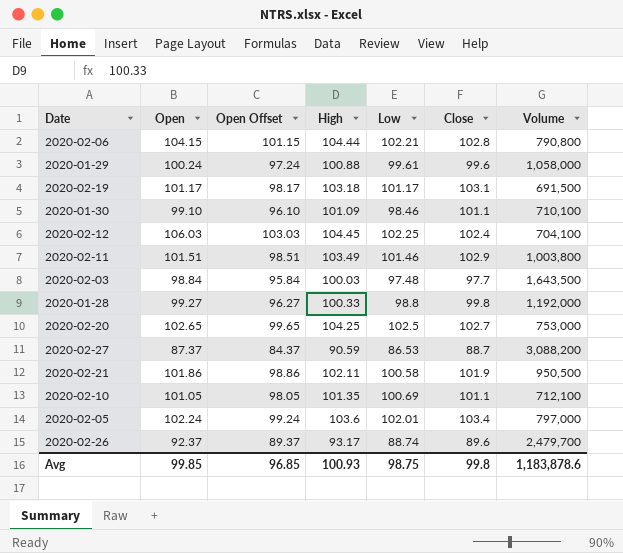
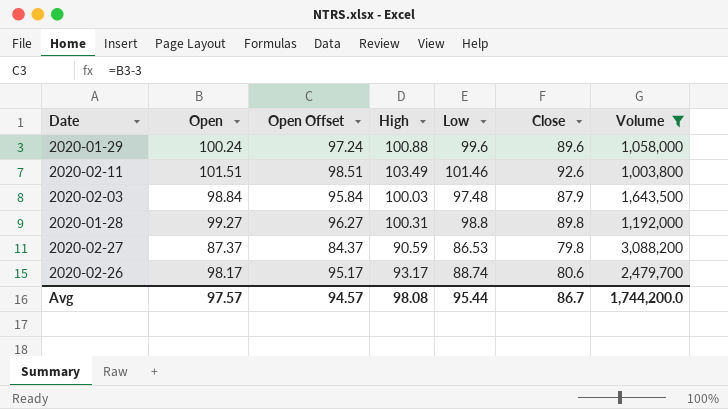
filter: none -> Volume >= 1,003,800
2020-01-29 | Low: 99.61 -> 99.6
2020-01-29 | Close: 99.6 -> 89.6
2020-02-11 | Close: 102.9 -> 92.6
2020-02-03 | Close: 97.7 -> 87.9
2020-01-28 | High: 100.33 -> 100.31
2020-01-28 | Close: 99.8 -> 89.8
2020-02-27 | Close: 88.7 -> 79.8
2020-02-26 | Open: 92.37 -> 98.17
2020-02-26 | Open Offset: 89.37 -> 95.17
2020-02-26 | Close: 89.6 -> 80.6
Avg | Open: 99.85 -> 97.57
Avg | Open Offset: 96.85 -> 94.57
Avg | High: 100.93 -> 98.08
Avg | Low: 98.75 -> 95.44
Avg | Close: 99.8 -> 86.7
Avg | Volume: 1,183,878.6 -> 1,744,200.0

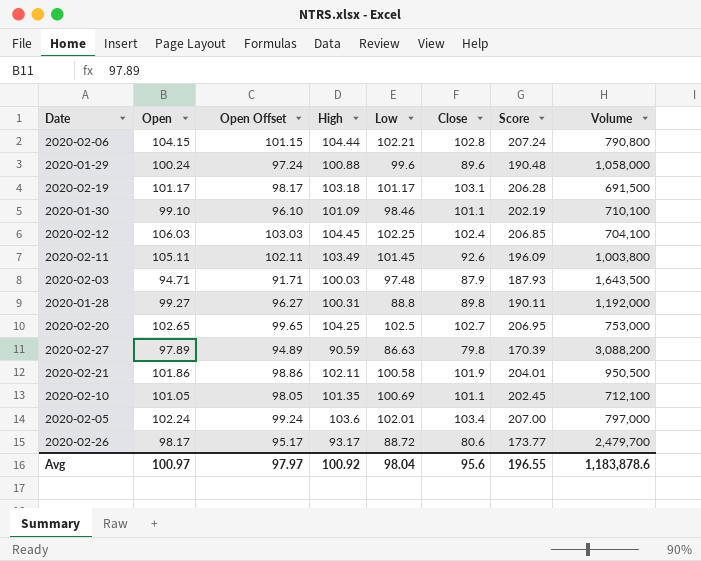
filter: Volume >= 1,003,800 -> none
column Score | formula: none -> [High] + [Close]
2020-02-11 | Open: 101.51 -> 105.11
2020-02-11 | Open Offset: 98.51 -> 102.11
2020-02-11 | Low: 101.46 -> 101.45
2020-02-03 | Open: 98.84 -> 94.71
2020-02-03 | Open Offset: 95.84 -> 91.71
2020-01-28 | Low: 98.8 -> 88.8
2020-02-27 | Open: 87.37 -> 97.89
2020-02-27 | Open Offset: 84.37 -> 94.89
2020-02-27 | Low: 86.53 -> 86.63
2020-02-26 | Low: 88.74 -> 88.72
Avg | Open: 97.57 -> 100.97
Avg | Open Offset: 94.57 -> 97.97
Avg | High: 98.08 -> 100.92
Avg | Low: 95.44 -> 98.04
Avg | Close: 86.7 -> 95.6
Avg | Volume: 1,744,200.0 -> 1,183,878.6

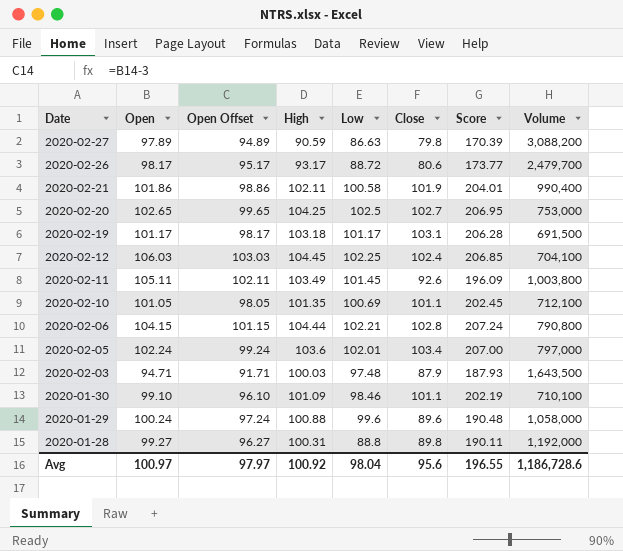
row order: none -> Date descending
2020-02-21 | Volume: 950,500 -> 990,400
Avg | Volume: 1,183,878.6 -> 1,186,728.6

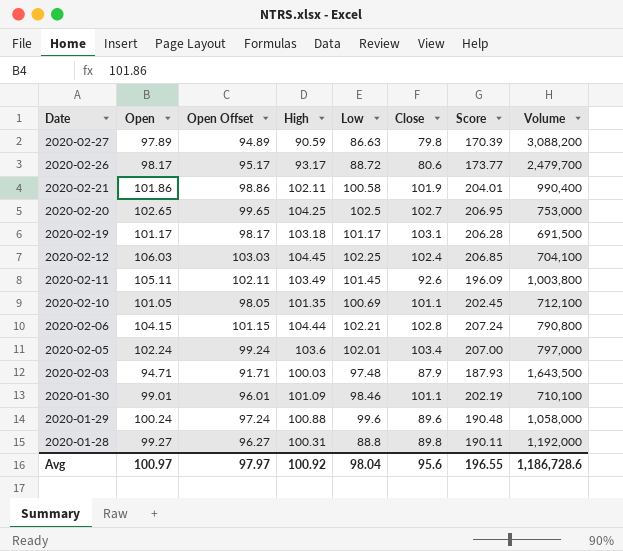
2020-01-30 | Open: 99.10 -> 99.01
2020-01-30 | Open Offset: 96.10 -> 96.01

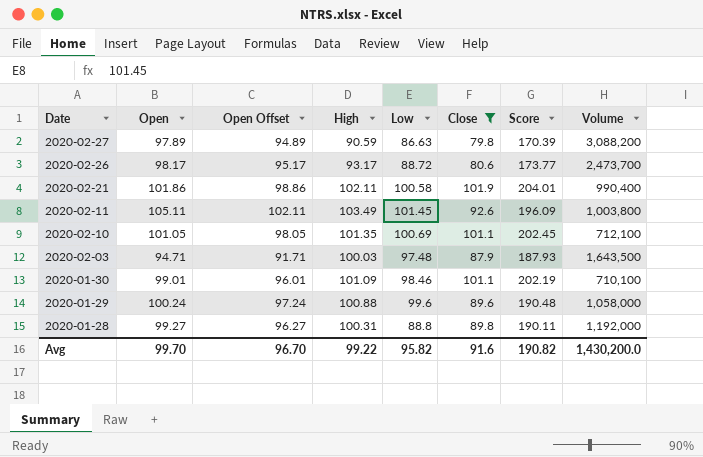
filter: none -> Close <= 101.9
2020-02-26 | Volume: 2,479,700 -> 2,473,700
Avg | Open: 100.97 -> 99.70
Avg | Open Offset: 97.97 -> 96.70
Avg | High: 100.92 -> 99.22
Avg | Low: 98.04 -> 95.82
Avg | Close: 95.6 -> 91.6
Avg | Score: 196.55 -> 190.82
Avg | Volume: 1,186,728.6 -> 1,430,200.0

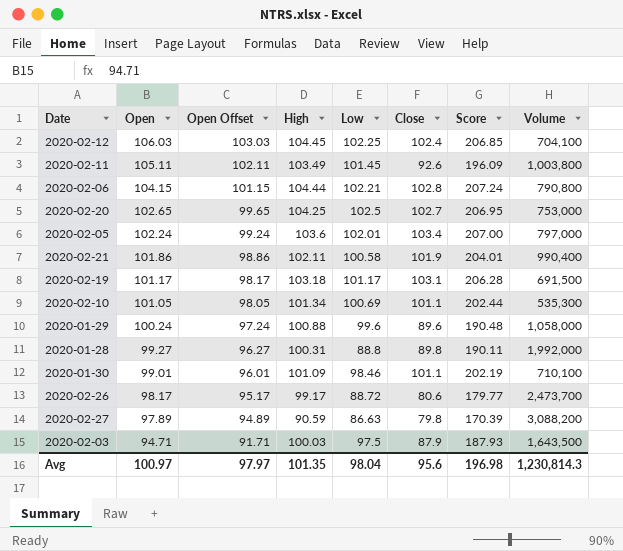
filter: Close <= 101.9 -> none
row order: Date descending -> Open descending
2020-02-10 | High: 101.35 -> 101.34
2020-02-10 | Score: 202.45 -> 202.44
2020-02-10 | Volume: 712,100 -> 535,300
2020-01-28 | Volume: 1,192,000 -> 1,992,000
2020-02-26 | High: 93.17 -> 99.17
2020-02-26 | Score: 173.77 -> 179.77
2020-02-03 | Low: 97.48 -> 97.5
Avg | Open: 99.70 -> 100.97
Avg | Open Offset: 96.70 -> 97.97
Avg | High: 99.22 -> 101.35
Avg | Low: 95.82 -> 98.04
Avg | Close: 91.6 -> 95.6
Avg | Score: 190.82 -> 196.98
Avg | Volume: 1,430,200.0 -> 1,230,814.3

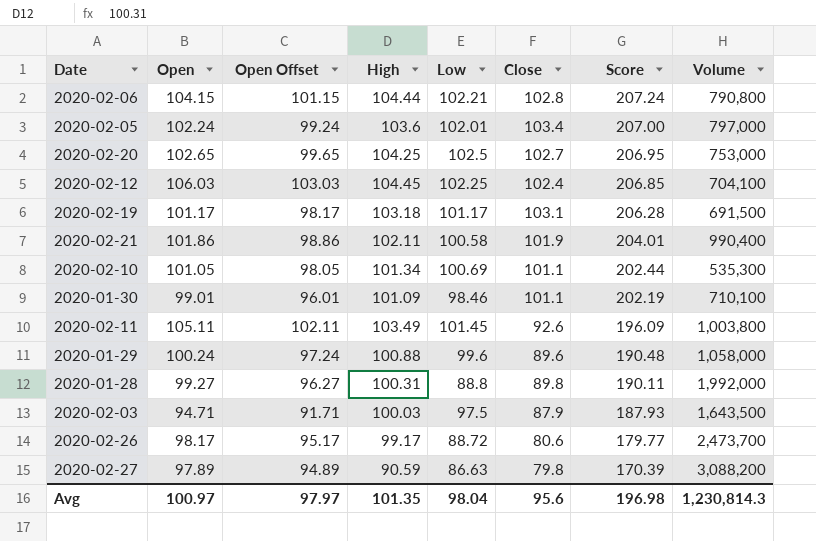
row order: Open descending -> Score descending

